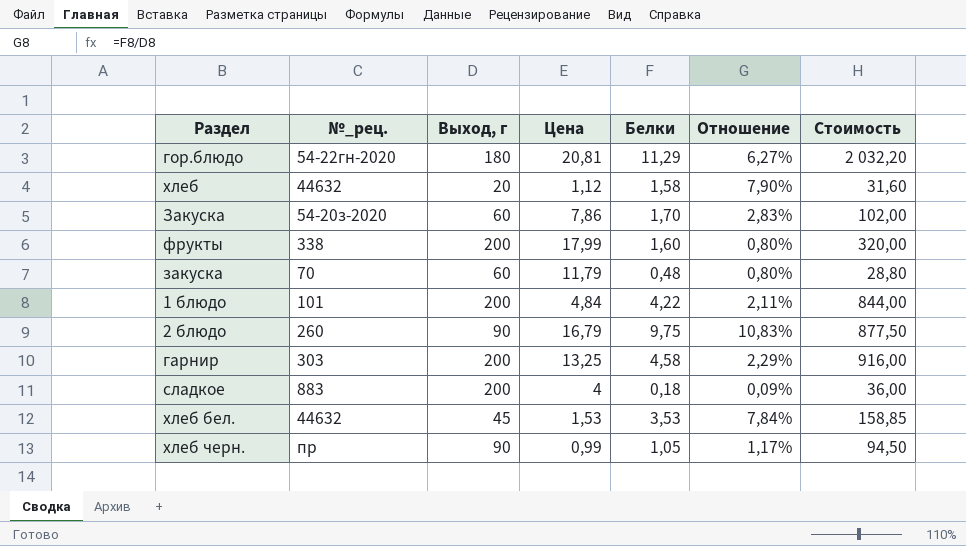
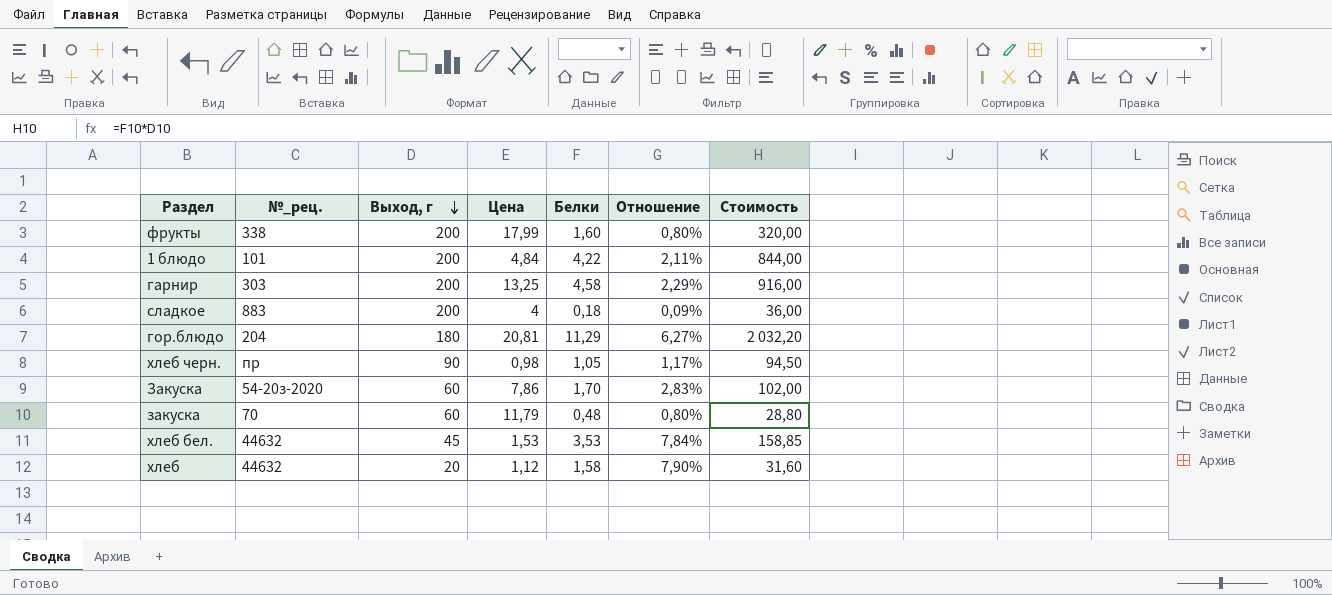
row order: none -> Выход, г descending
row 2 блюдо: 260 | 90 | 16,79 | 9,75 | 10,83% | 877,50 -> none
гор.блюдо | №_рец.: 54-22гн-2020 -> 204
хлеб черн. | Цена: 0,99 -> 0,98

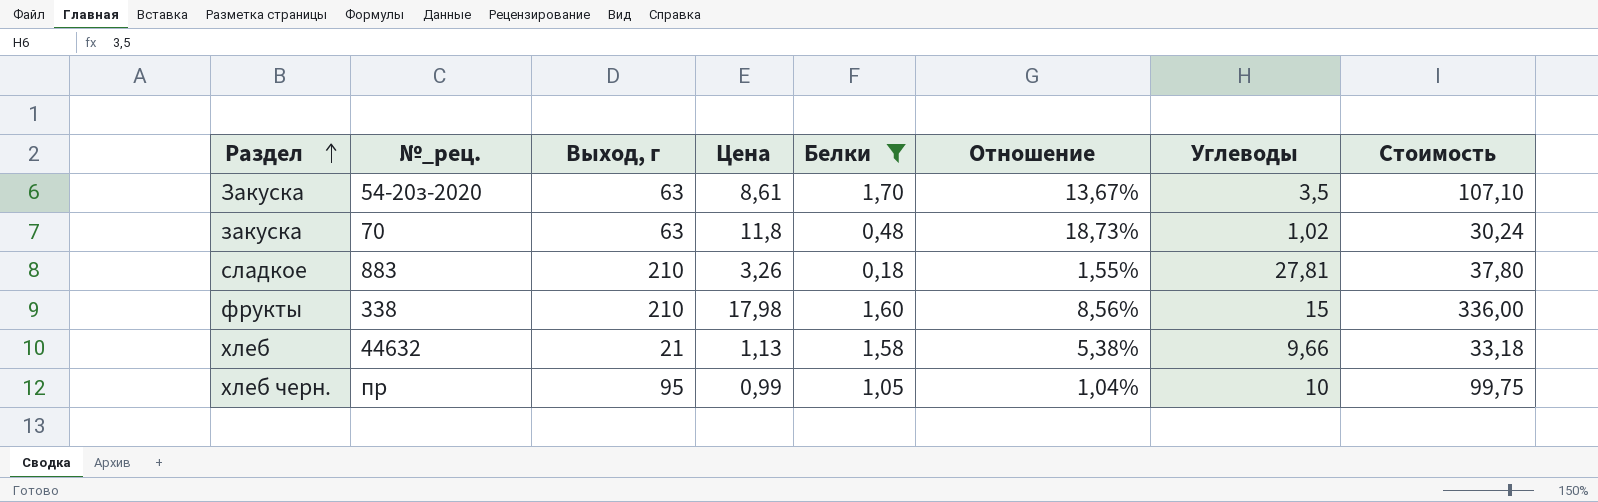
filter: none -> Белки <= 1,70
row order: Выход, г descending -> Раздел ascending
column Отношение | formula: [Белки] / [Выход, г] -> [Цена] / [Выход, г]
column Углеводы | position: none -> 7
Закуска | Выход, г: 60 -> 63
Закуска | Цена: 7,86 -> 8,61
Закуска | Стоимость: 102,00 -> 107,10
закуска | Выход, г: 60 -> 63
закуска | Цена: 11,79 -> 11,8
закуска | Стоимость: 28,80 -> 30,24
сладкое | Выход, г: 200 -> 210
сладкое | Цена: 4 -> 3,26
сладкое | Стоимость: 36,00 -> 37,80
фрукты | Выход, г: 200 -> 210
фрукты | Цена: 17,99 -> 17,98
фрукты | Стоимость: 320,00 -> 336,00
хлеб | Выход, г: 20 -> 21
хлеб | Цена: 1,12 -> 1,13
хлеб | Стоимость: 31,60 -> 33,18
хлеб черн. | Выход, г: 90 -> 95
хлеб черн. | Цена: 0,98 -> 0,99
хлеб черн. | Стоимость: 94,50 -> 99,75

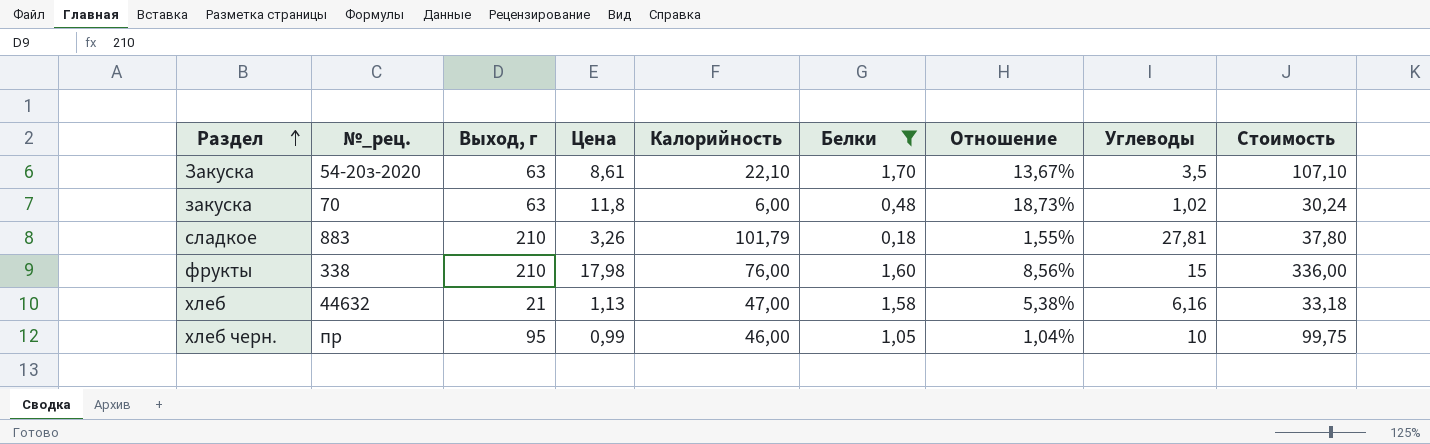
column Калорийность | position: none -> 5
хлеб | Углеводы: 9,66 -> 6,16

